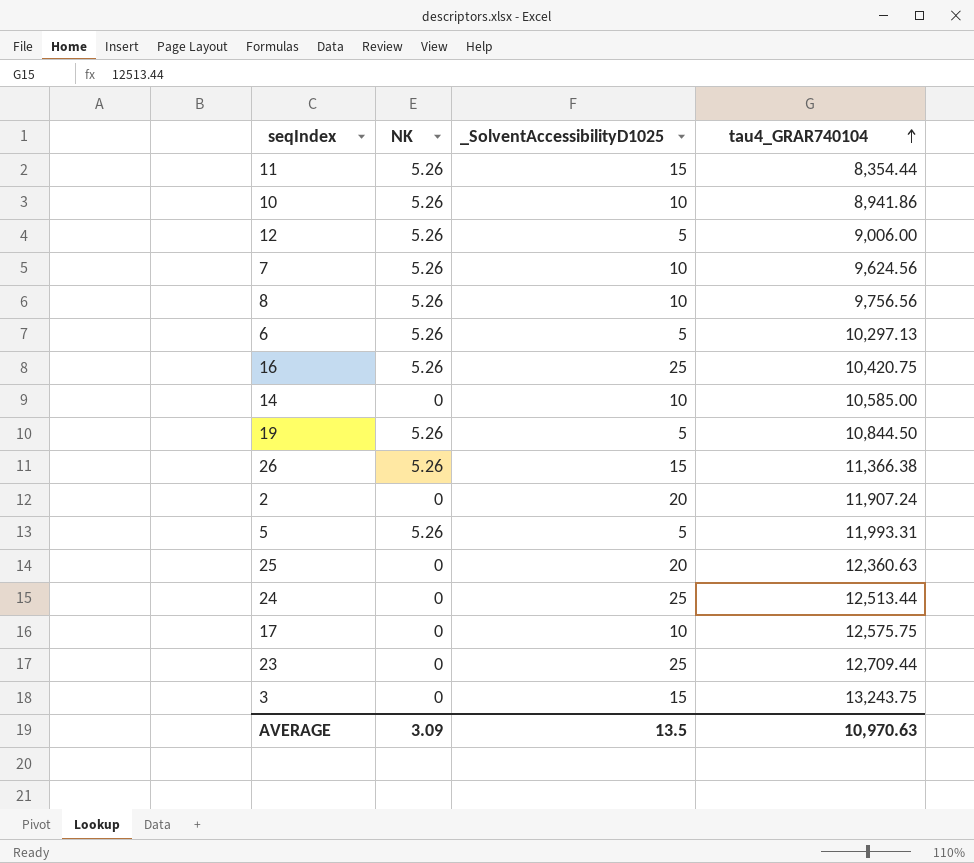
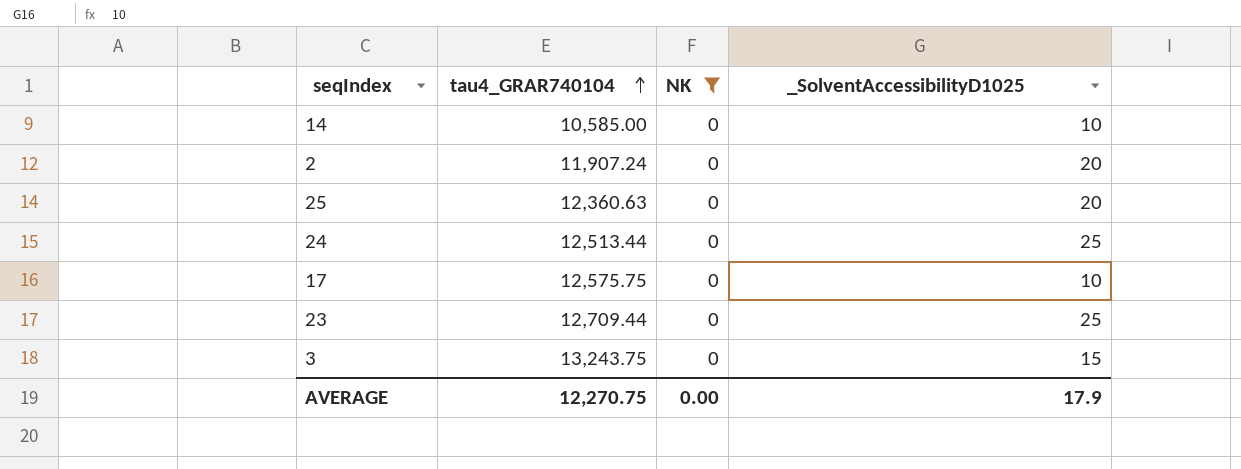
filter: none -> NK = 0
column tau4_GRAR740104 | position: 4 -> 2
AVERAGE | tau4_GRAR740104: 10,970.63 -> 12,270.75
AVERAGE | NK: 3.09 -> 0.00
AVERAGE | _SolventAccessibilityD1025: 13.5 -> 17.9

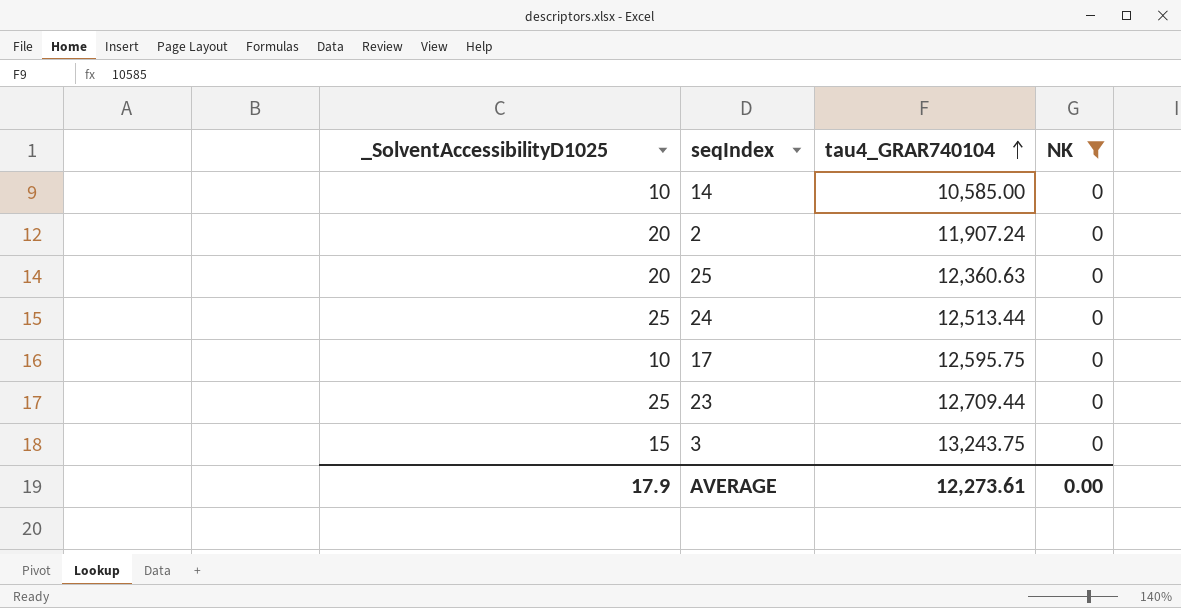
column _SolventAccessibilityD1025 | position: 4 -> 1
17 | tau4_GRAR740104: 12,575.75 -> 12,595.75
AVERAGE | tau4_GRAR740104: 12,270.75 -> 12,273.61

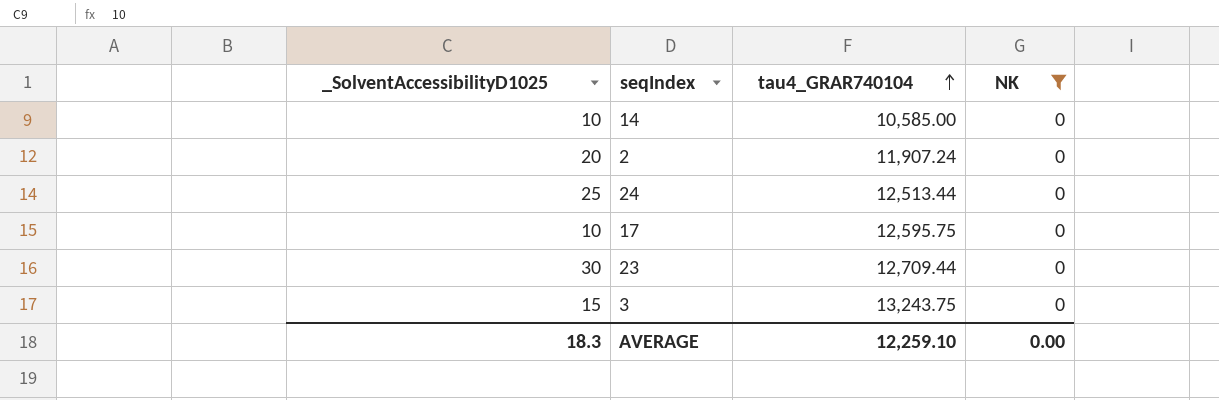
row 25: 20 | 12,360.63 | 0 -> none
23 | _SolventAccessibilityD1025: 25 -> 30
AVERAGE | _SolventAccessibilityD1025: 17.9 -> 18.3
AVERAGE | tau4_GRAR740104: 12,273.61 -> 12,259.10

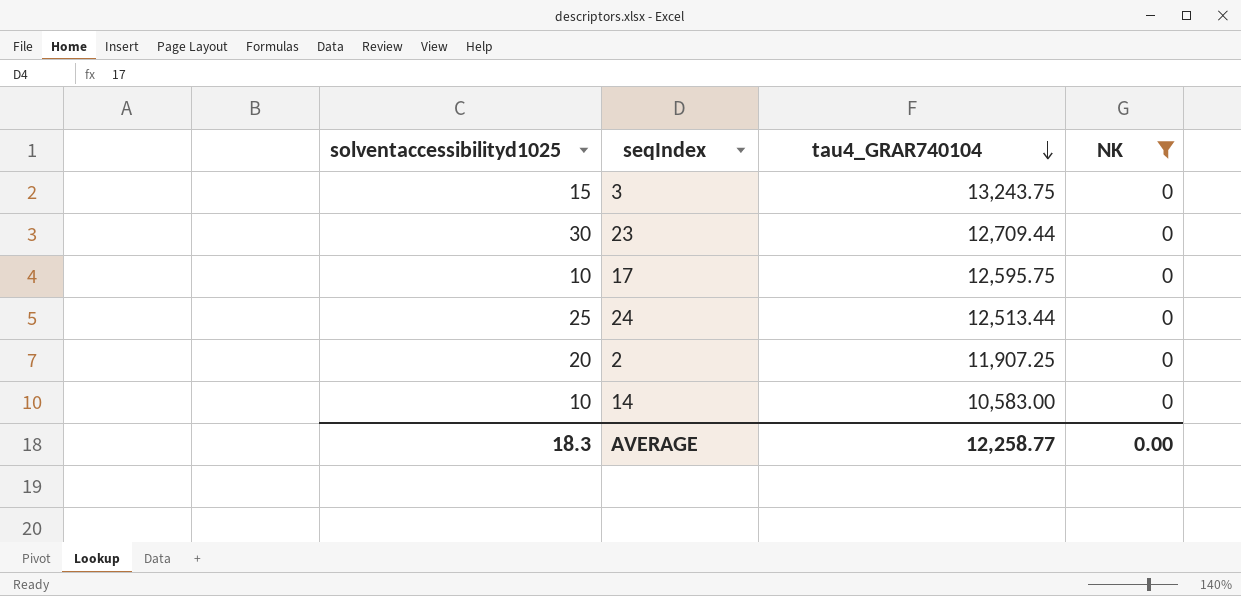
row order: tau4_GRAR740104 ascending -> tau4_GRAR740104 descending
column name: _SolventAccessibilityD1025 -> solventaccessibilityd1025
2 | tau4_GRAR740104: 11,907.24 -> 11,907.25
14 | tau4_GRAR740104: 10,585.00 -> 10,583.00
AVERAGE | tau4_GRAR740104: 12,259.10 -> 12,258.77

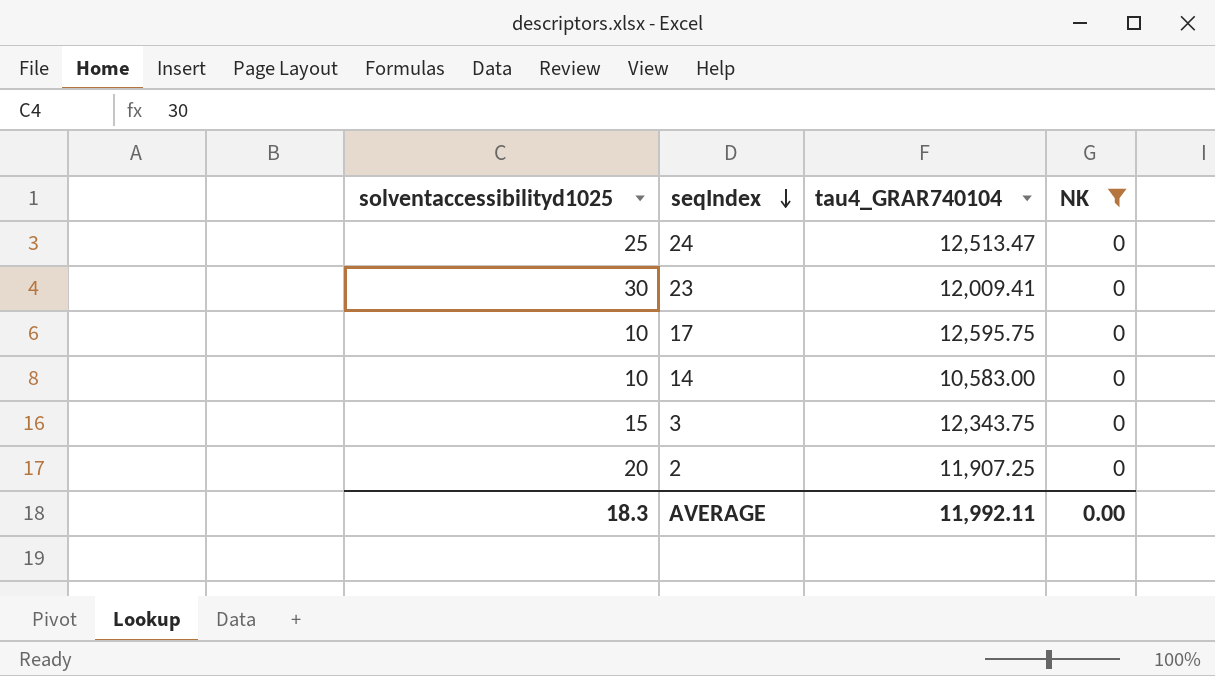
row order: tau4_GRAR740104 descending -> seqIndex descending
24 | tau4_GRAR740104: 12,513.44 -> 12,513.47
23 | tau4_GRAR740104: 12,709.44 -> 12,009.41
3 | tau4_GRAR740104: 13,243.75 -> 12,343.75
AVERAGE | tau4_GRAR740104: 12,258.77 -> 11,992.11

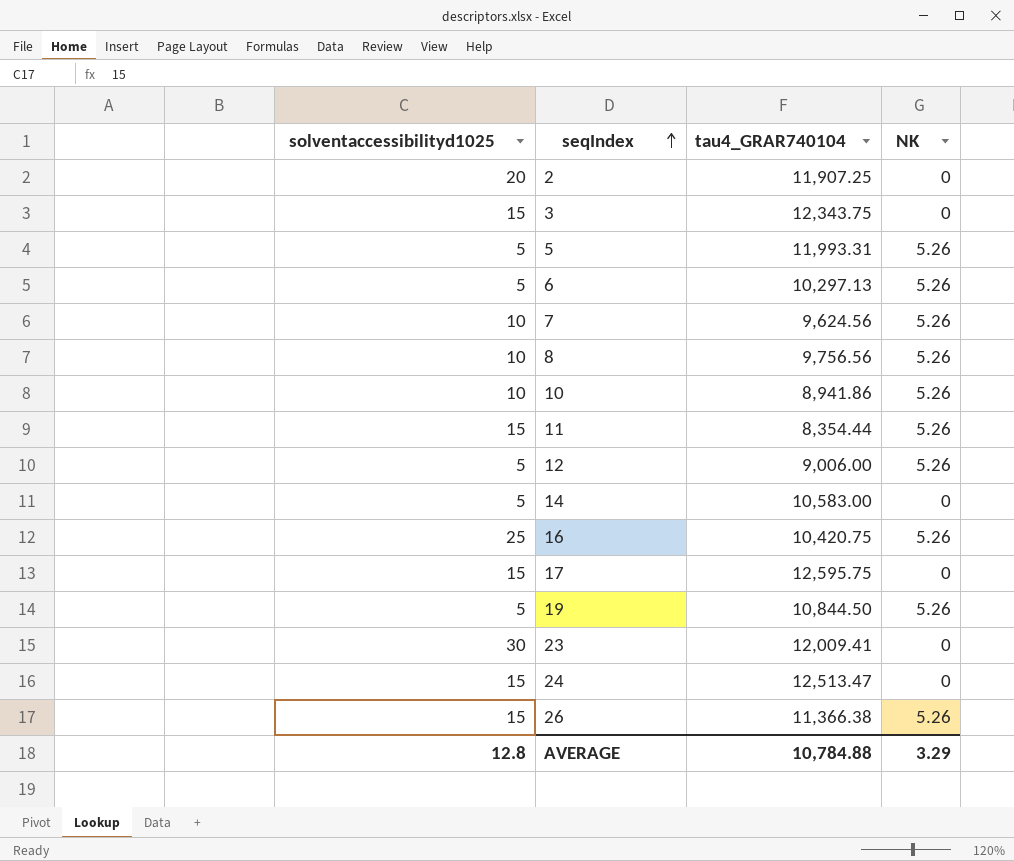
filter: NK = 0 -> none
row order: seqIndex descending -> seqIndex ascending
14 | solventaccessibilityd1025: 10 -> 5
17 | solventaccessibilityd1025: 10 -> 15
24 | solventaccessibilityd1025: 25 -> 15
AVERAGE | solventaccessibilityd1025: 18.3 -> 12.8
AVERAGE | tau4_GRAR740104: 11,992.11 -> 10,784.88
AVERAGE | NK: 0.00 -> 3.29

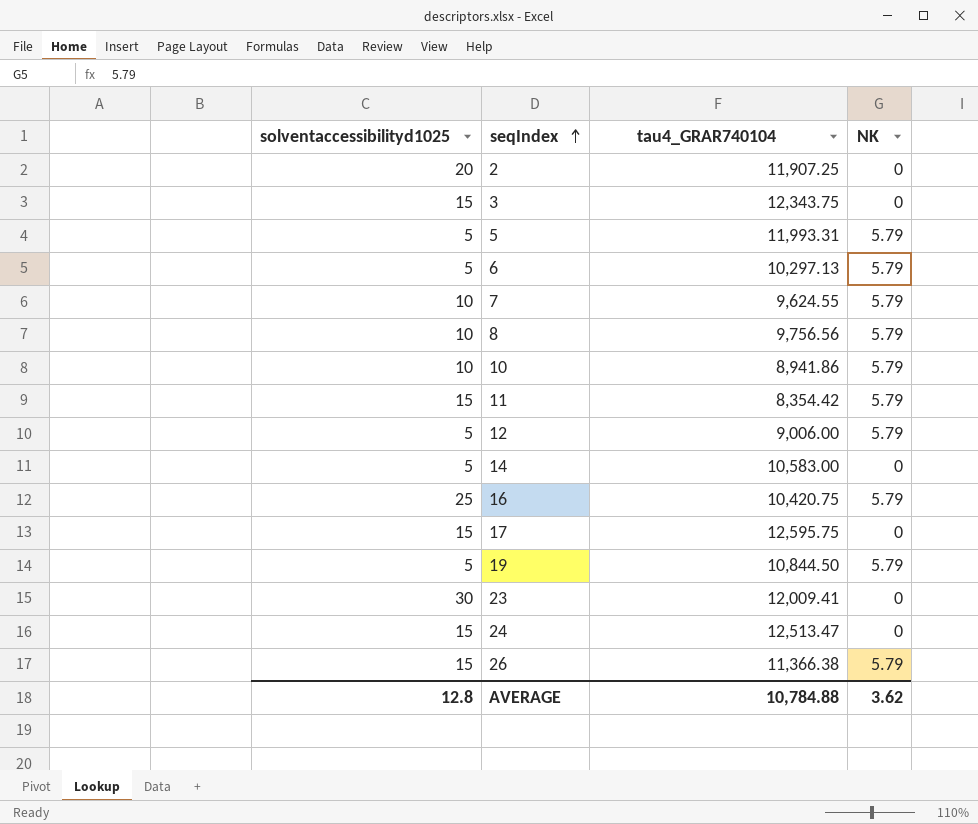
5 | NK: 5.26 -> 5.79
6 | NK: 5.26 -> 5.79
7 | tau4_GRAR740104: 9,624.56 -> 9,624.55
7 | NK: 5.26 -> 5.79
8 | NK: 5.26 -> 5.79
10 | NK: 5.26 -> 5.79
11 | tau4_GRAR740104: 8,354.44 -> 8,354.42
11 | NK: 5.26 -> 5.79
12 | NK: 5.26 -> 5.79
16 | NK: 5.26 -> 5.79
19 | NK: 5.26 -> 5.79
26 | NK: 5.26 -> 5.79
AVERAGE | NK: 3.29 -> 3.62

